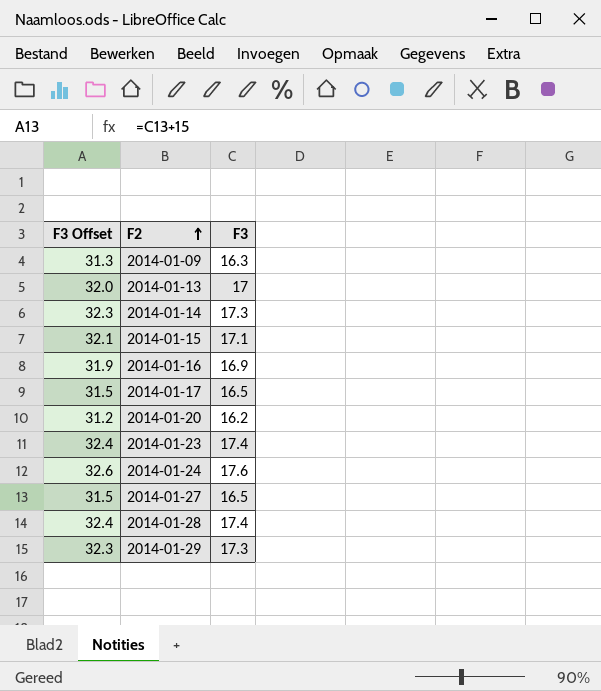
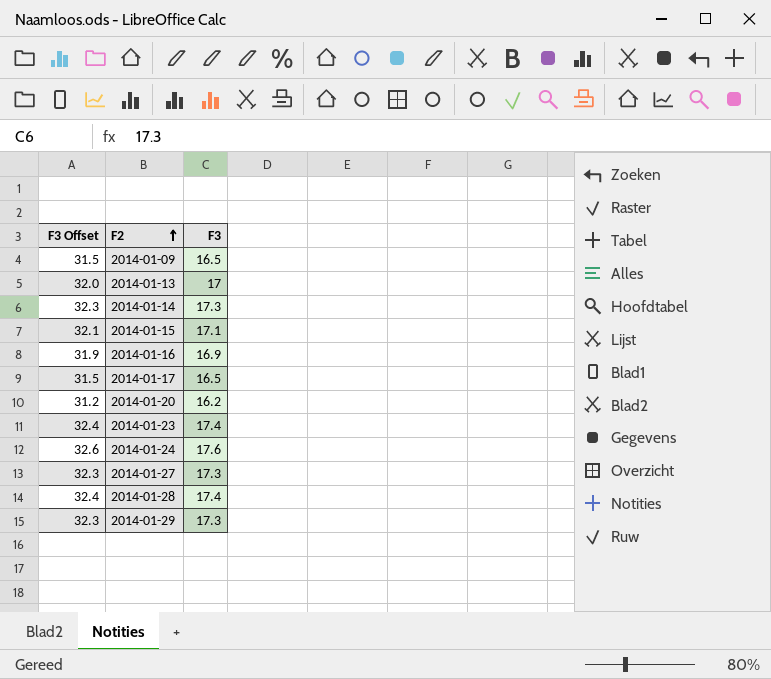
2014-01-09 | F3 Offset: 31.3 -> 31.5
2014-01-09 | F3: 16.3 -> 16.5
2014-01-27 | F3 Offset: 31.5 -> 32.3
2014-01-27 | F3: 16.5 -> 17.3

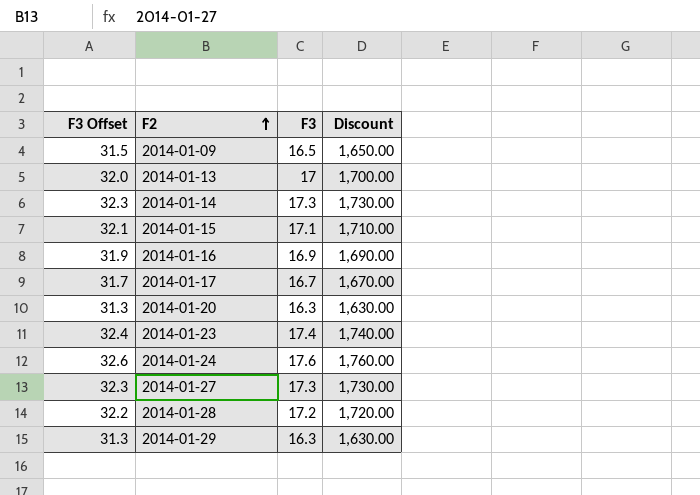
column Discount | formula: none -> [F3] * 100
2014-01-17 | F3 Offset: 31.5 -> 31.7
2014-01-17 | F3: 16.5 -> 16.7
2014-01-20 | F3 Offset: 31.2 -> 31.3
2014-01-20 | F3: 16.2 -> 16.3
2014-01-28 | F3 Offset: 32.4 -> 32.2
2014-01-28 | F3: 17.4 -> 17.2
2014-01-29 | F3 Offset: 32.3 -> 31.3
2014-01-29 | F3: 17.3 -> 16.3

